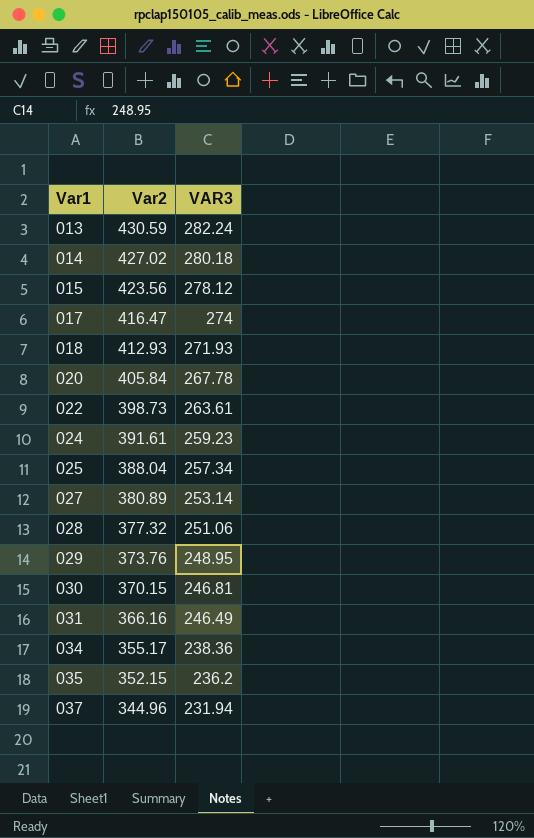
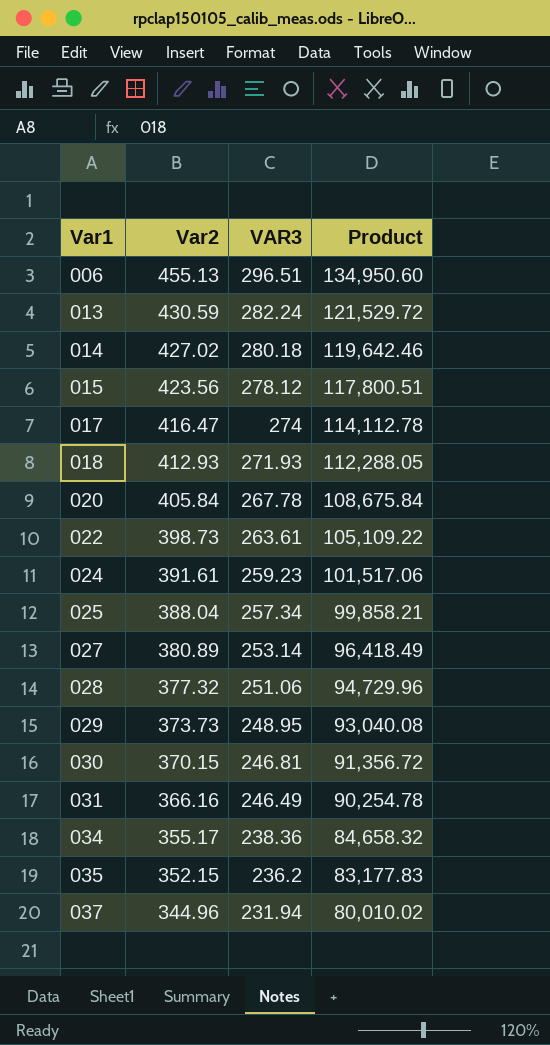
column Product | formula: none -> [Var2] * [VAR3]
row 006: none -> 455.13 | 296.51 | 134,950.60
029 | Var2: 373.76 -> 373.73

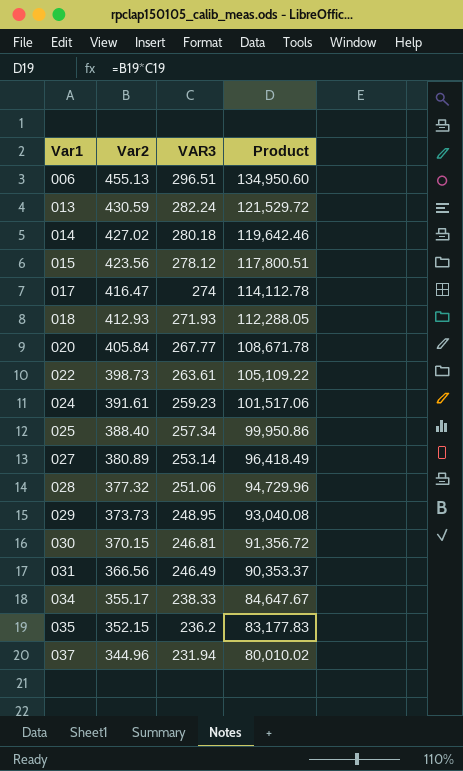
020 | VAR3: 267.78 -> 267.77
020 | Product: 108,675.84 -> 108,671.78
025 | Var2: 388.04 -> 388.40
025 | Product: 99,858.21 -> 99,950.86
031 | Var2: 366.16 -> 366.56
031 | Product: 90,254.78 -> 90,353.37
034 | VAR3: 238.36 -> 238.33
034 | Product: 84,658.32 -> 84,647.67

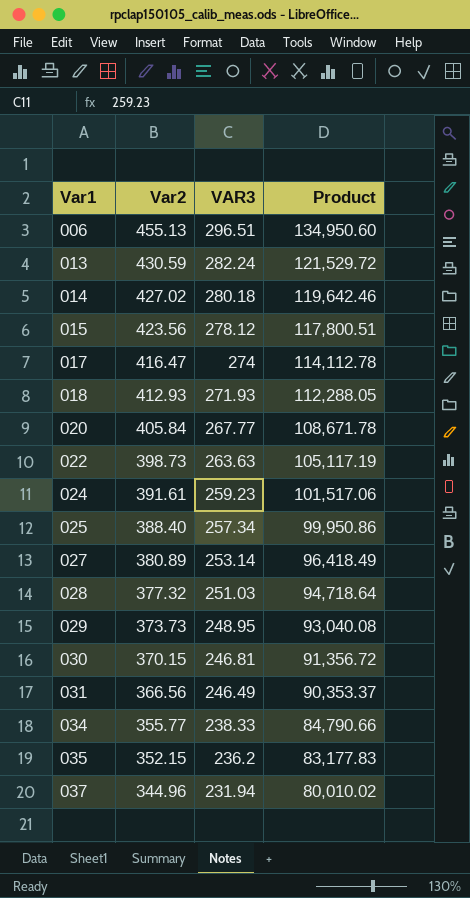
022 | VAR3: 263.61 -> 263.63
022 | Product: 105,109.22 -> 105,117.19
028 | VAR3: 251.06 -> 251.03
028 | Product: 94,729.96 -> 94,718.64
034 | Var2: 355.17 -> 355.77
034 | Product: 84,647.67 -> 84,790.66

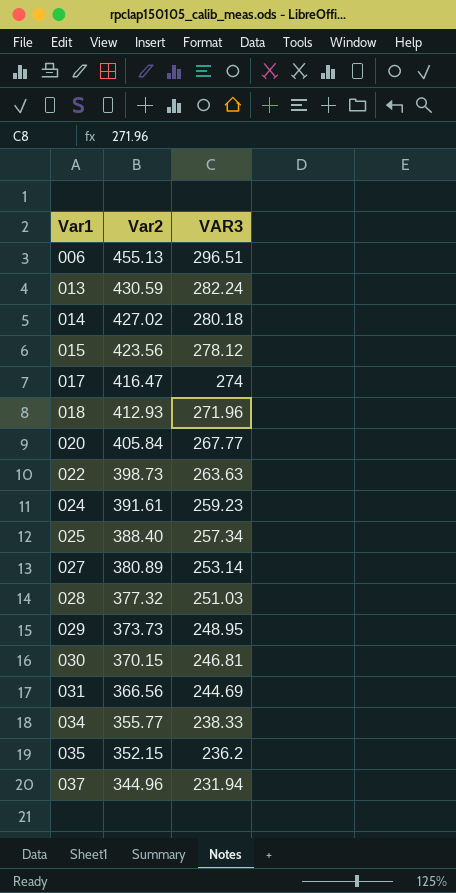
column Product | formula: [Var2] * [VAR3] -> none
018 | VAR3: 271.93 -> 271.96
031 | VAR3: 246.49 -> 244.69

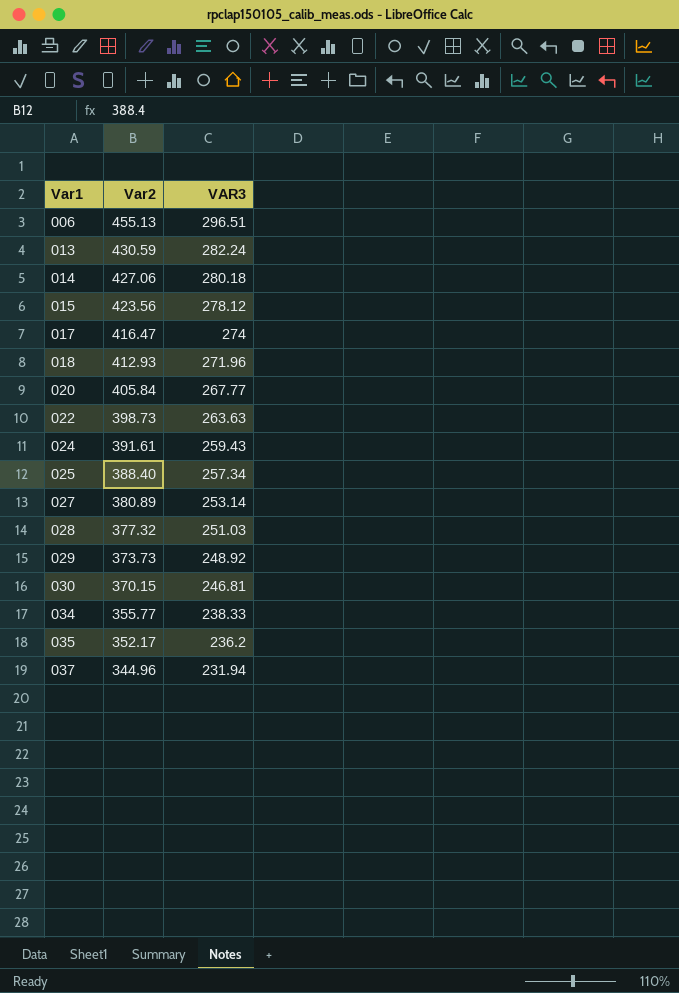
row 031: 366.56 | 244.69 -> none
014 | Var2: 427.02 -> 427.06
024 | VAR3: 259.23 -> 259.43
029 | VAR3: 248.95 -> 248.92
035 | Var2: 352.15 -> 352.17

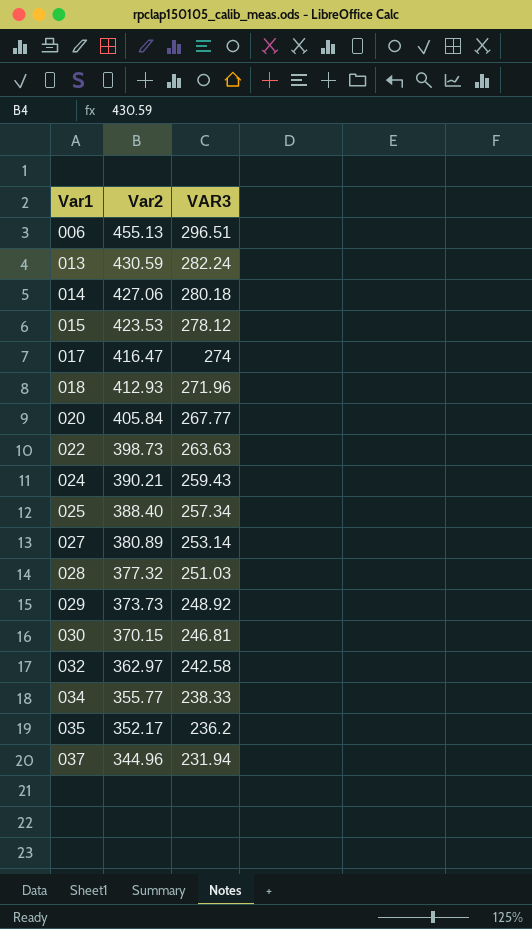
015 | Var2: 423.56 -> 423.53
024 | Var2: 391.61 -> 390.21
row 032: none -> 362.97 | 242.58

